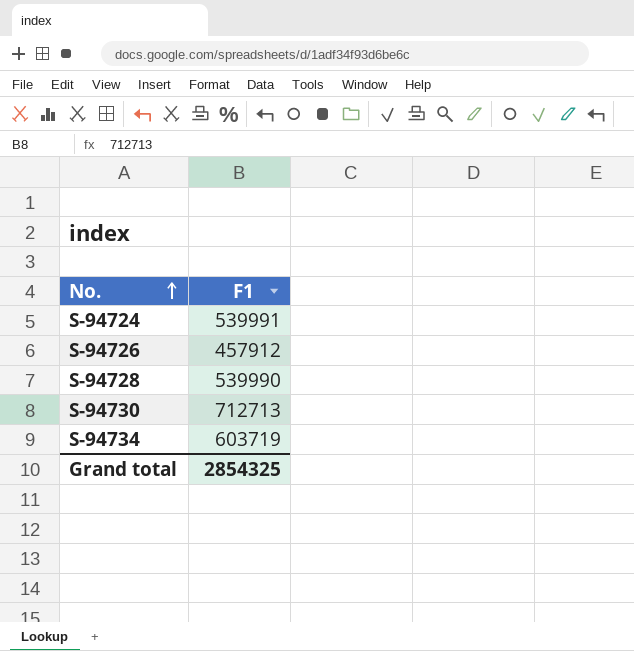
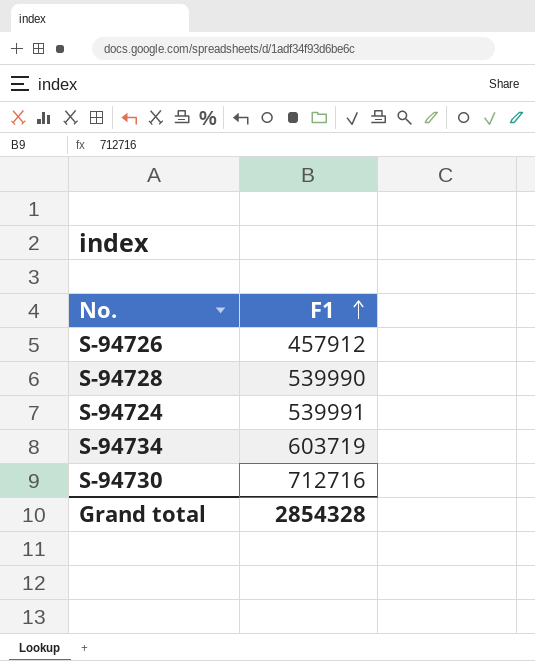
row order: No. ascending -> F1 ascending
S-94730 | F1: 712713 -> 712716
Grand total | F1: 2854325 -> 2854328

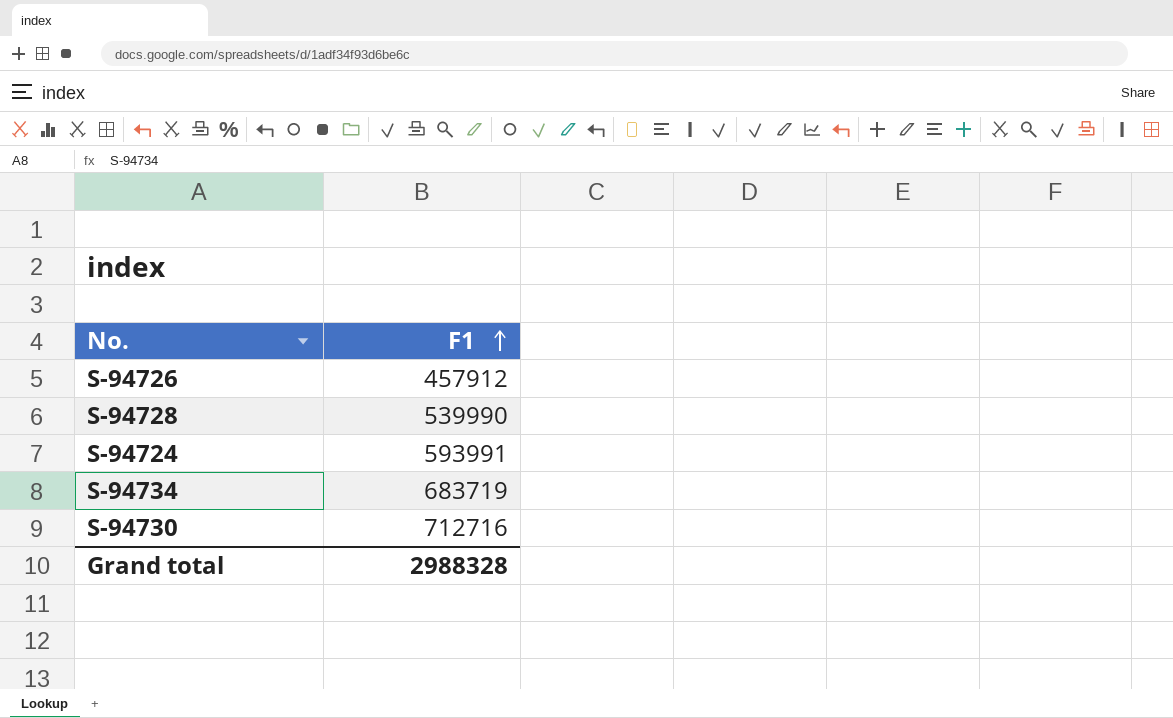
S-94724 | F1: 539991 -> 593991
S-94734 | F1: 603719 -> 683719
Grand total | F1: 2854328 -> 2988328

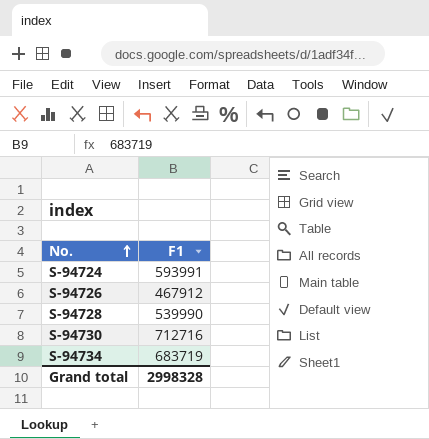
row order: F1 ascending -> No. ascending
S-94726 | F1: 457912 -> 467912
Grand total | F1: 2988328 -> 2998328

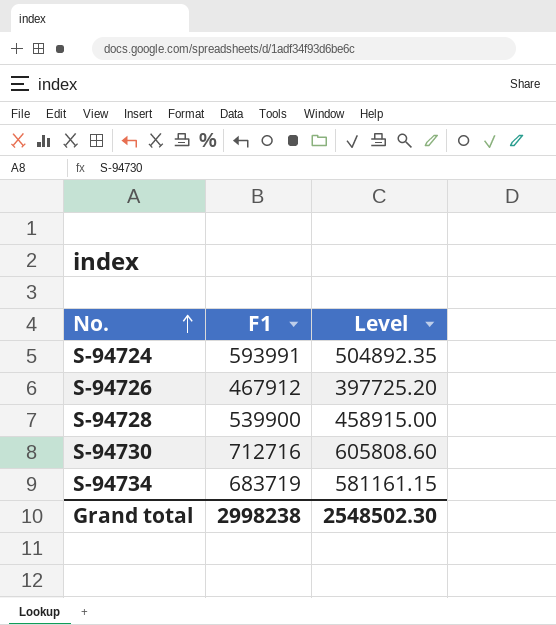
column Level | formula: none -> [F1] * 0.85
S-94728 | F1: 539990 -> 539900
Grand total | F1: 2998328 -> 2998238

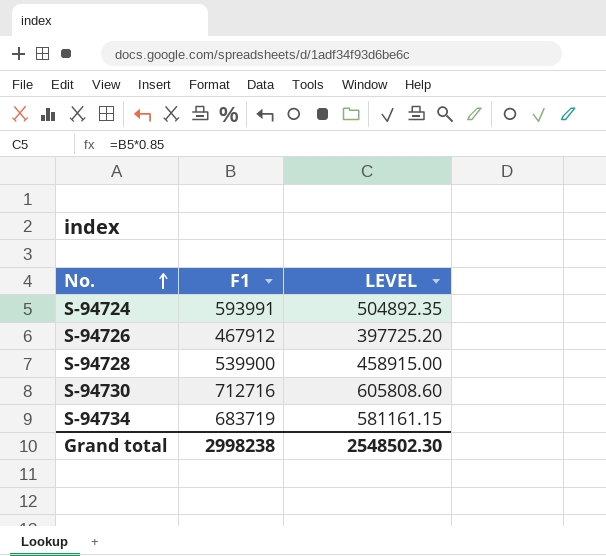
column name: Level -> LEVEL

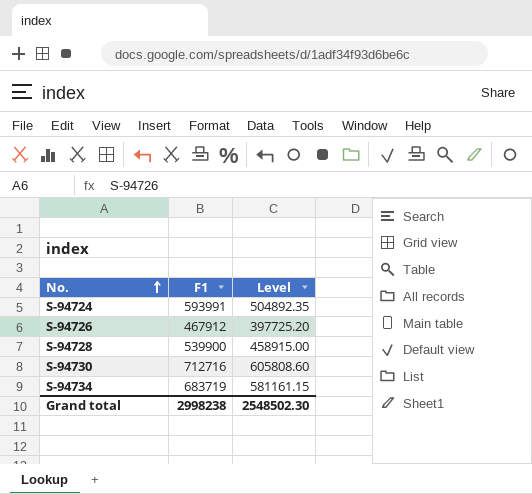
column name: LEVEL -> Level

